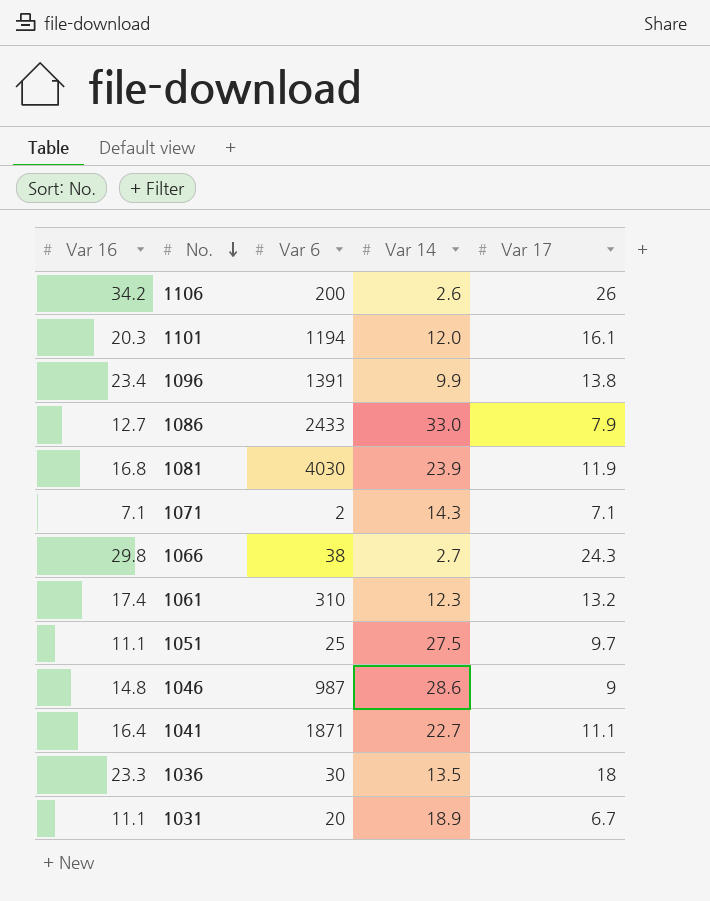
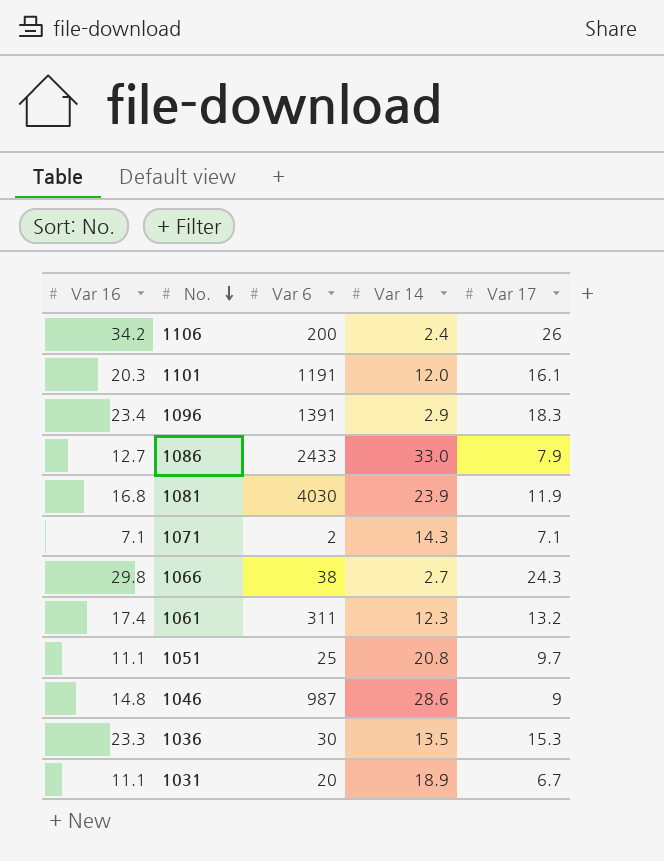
row 1041: 16.4 | 1871 | 22.7 | 11.1 -> none
1106 | Var 14: 2.6 -> 2.4
1101 | Var 6: 1194 -> 1191
1096 | Var 14: 9.9 -> 2.9
1096 | Var 17: 13.8 -> 18.3
1061 | Var 6: 310 -> 311
1051 | Var 14: 27.5 -> 20.8
1036 | Var 17: 18 -> 15.3

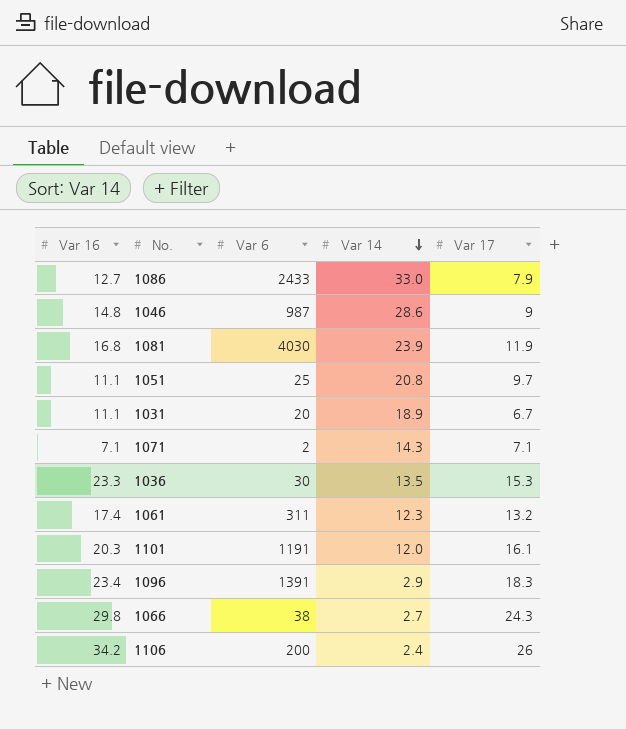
row order: No. descending -> Var 14 descending

